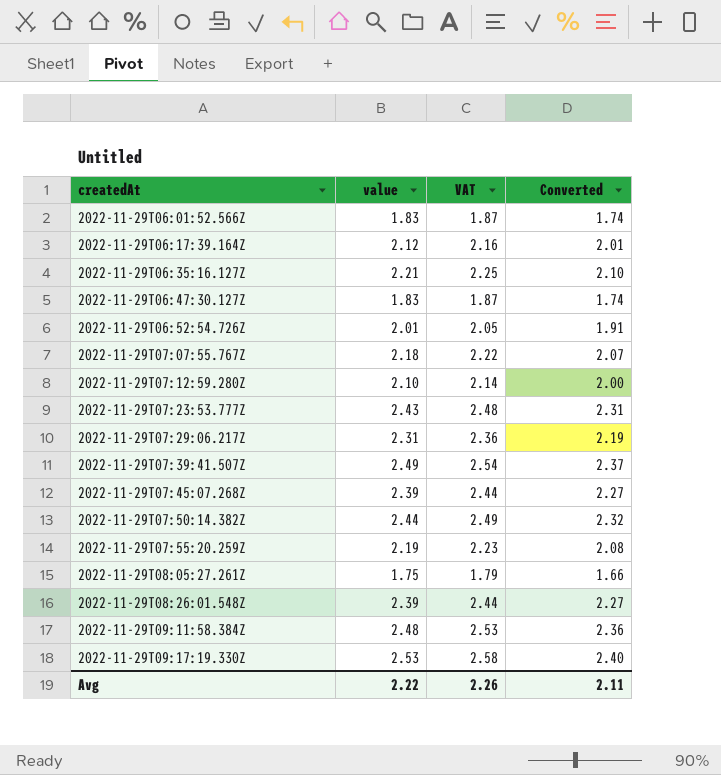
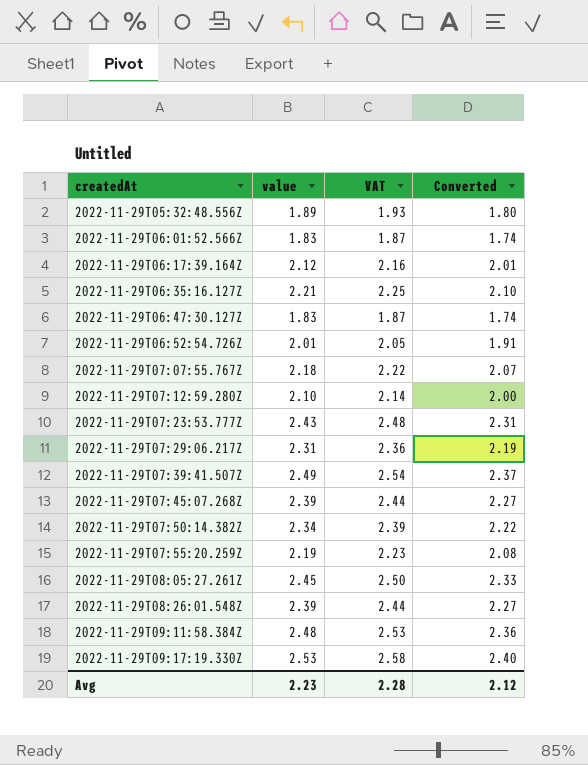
row 2022-11-29T05:32:48.556Z: none -> 1.89 | 1.93 | 1.80
2022-11-29T07:50:14.382Z | value: 2.44 -> 2.34
2022-11-29T07:50:14.382Z | VAT: 2.49 -> 2.39
2022-11-29T07:50:14.382Z | Converted: 2.32 -> 2.22
2022-11-29T08:05:27.261Z | value: 1.75 -> 2.45
2022-11-29T08:05:27.261Z | VAT: 1.79 -> 2.50
2022-11-29T08:05:27.261Z | Converted: 1.66 -> 2.33
Avg | value: 2.22 -> 2.23
Avg | VAT: 2.26 -> 2.28
Avg | Converted: 2.11 -> 2.12

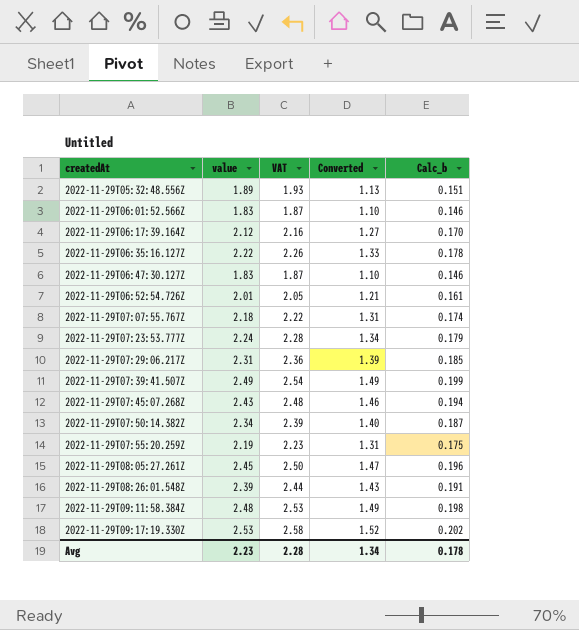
column Converted | formula: [value] * 0.95 -> [value] * 0.6
column Calc_b | formula: none -> [value] * 0.08
row 2022-11-29T07:12:59.280Z: 2.10 | 2.14 | 2.00 -> none
2022-11-29T06:35:16.127Z | value: 2.21 -> 2.22
2022-11-29T06:35:16.127Z | VAT: 2.25 -> 2.26
2022-11-29T07:23:53.777Z | value: 2.43 -> 2.24
2022-11-29T07:23:53.777Z | VAT: 2.48 -> 2.28
2022-11-29T07:45:07.268Z | value: 2.39 -> 2.43
2022-11-29T07:45:07.268Z | VAT: 2.44 -> 2.48
Avg | Converted: 2.12 -> 1.34

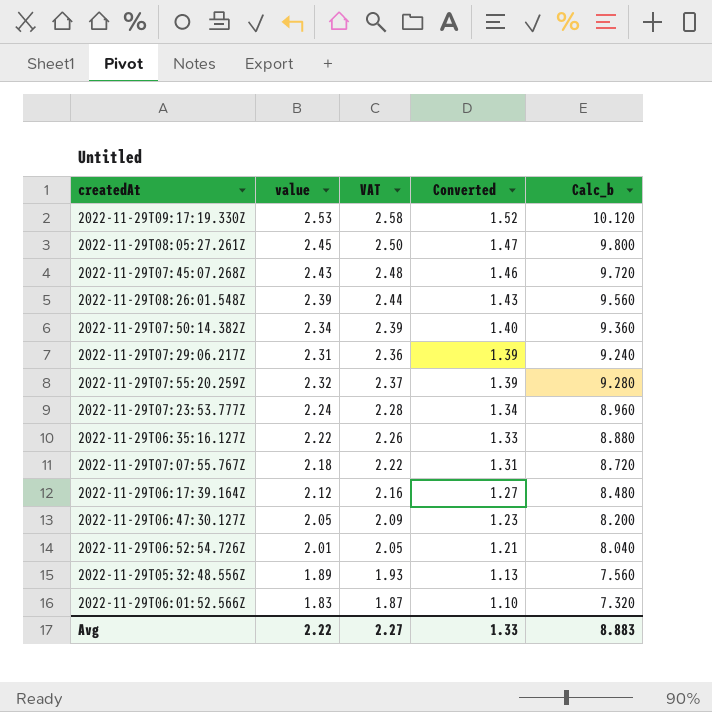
row order: createdAt ascending -> Converted descending
column Calc_b | formula: [value] * 0.08 -> [value] * 4
row 2022-11-29T07:39:41.507Z: 2.49 | 2.54 | 1.49 | 0.199 -> none
row 2022-11-29T09:11:58.384Z: 2.48 | 2.53 | 1.49 | 0.198 -> none
2022-11-29T07:55:20.259Z | value: 2.19 -> 2.32
2022-11-29T07:55:20.259Z | VAT: 2.23 -> 2.37
2022-11-29T07:55:20.259Z | Converted: 1.31 -> 1.39
2022-11-29T06:47:30.127Z | value: 1.83 -> 2.05
2022-11-29T06:47:30.127Z | VAT: 1.87 -> 2.09
2022-11-29T06:47:30.127Z | Converted: 1.10 -> 1.23
Avg | value: 2.23 -> 2.22
Avg | VAT: 2.28 -> 2.27
Avg | Converted: 1.34 -> 1.33
Avg | Calc_b: 0.178 -> 8.883

